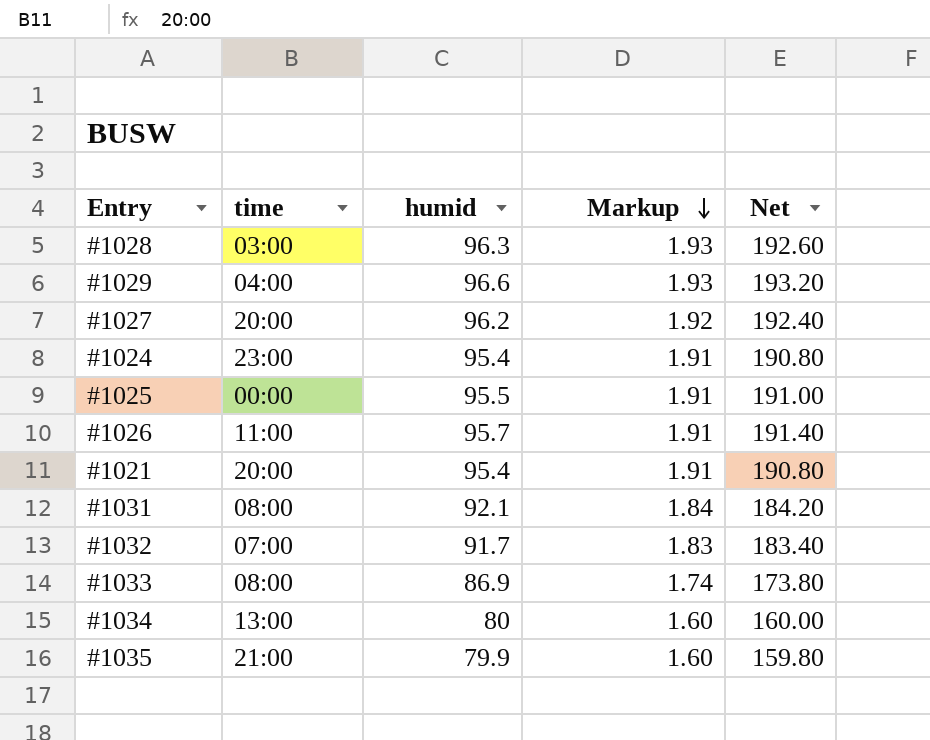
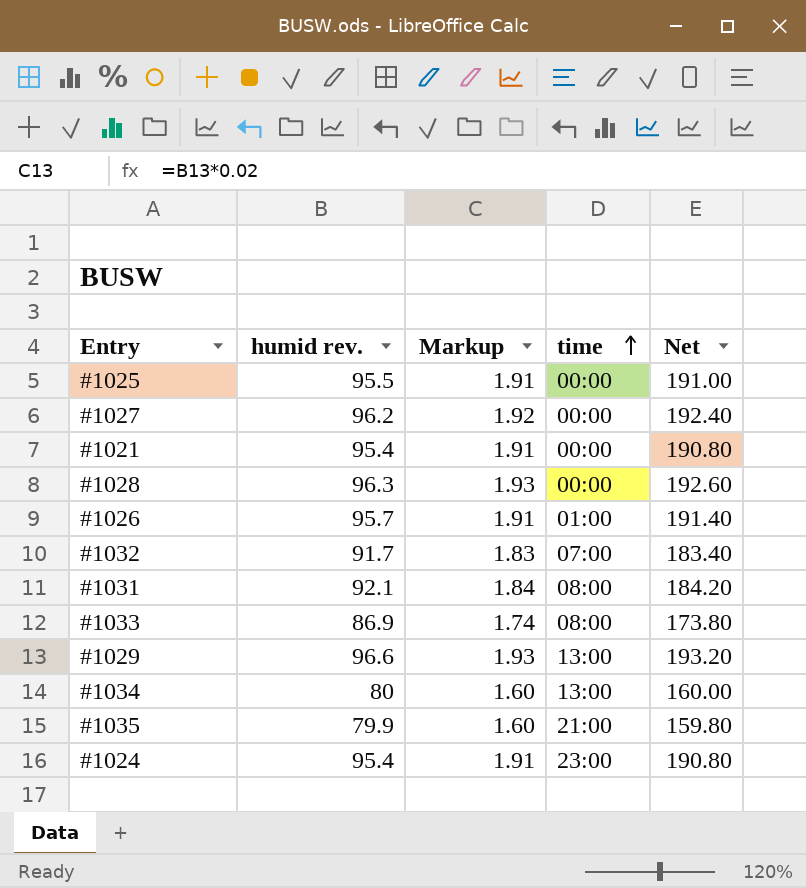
row order: Markup descending -> time ascending
column name: humid -> humid rev.
column time | position: 2 -> 4
#1027 | time: 20:00 -> 00:00
#1021 | time: 20:00 -> 00:00
#1028 | time: 03:00 -> 00:00
#1026 | time: 11:00 -> 01:00
#1029 | time: 04:00 -> 13:00

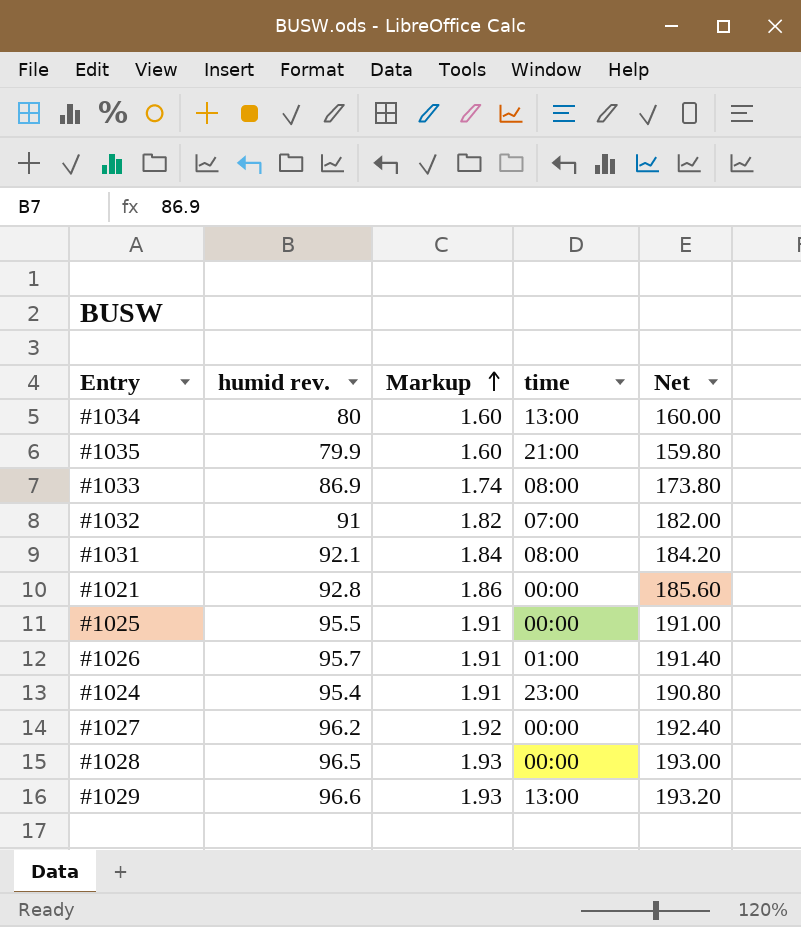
row order: time ascending -> Markup ascending
#1032 | humid rev.: 91.7 -> 91
#1032 | Markup: 1.83 -> 1.82
#1032 | Net: 183.40 -> 182.00
#1021 | humid rev.: 95.4 -> 92.8
#1021 | Markup: 1.91 -> 1.86
#1021 | Net: 190.80 -> 185.60
#1028 | humid rev.: 96.3 -> 96.5
#1028 | Net: 192.60 -> 193.00

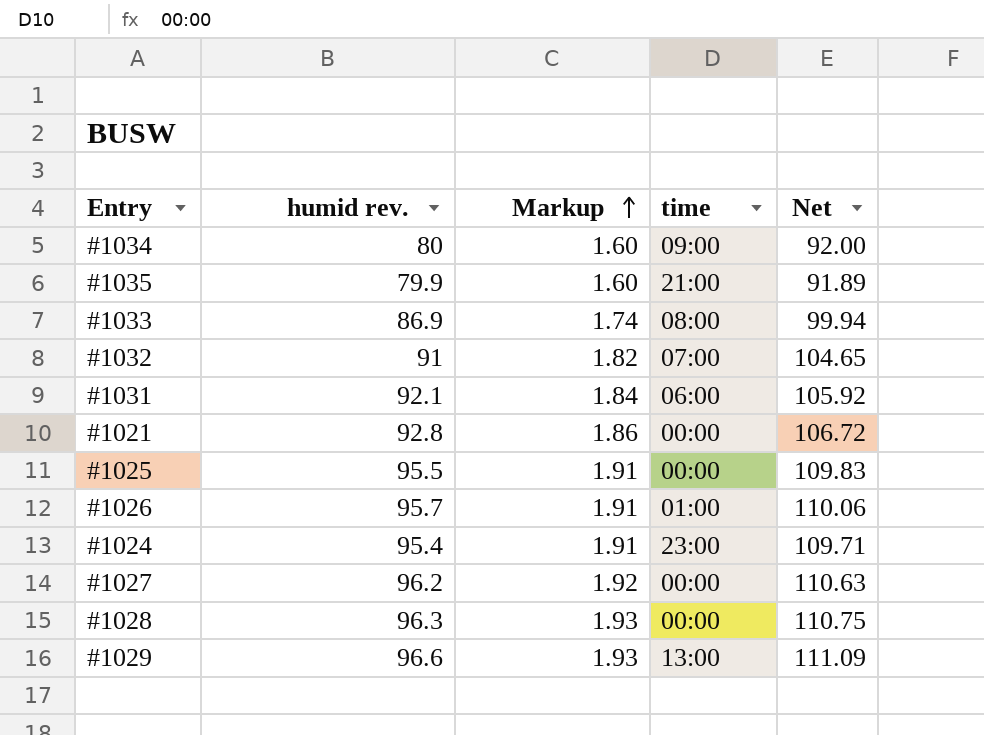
column Net | formula: [humid rev.] * 2 -> [humid rev.] * 1.15
#1034 | time: 13:00 -> 09:00
#1031 | time: 08:00 -> 06:00
#1028 | humid rev.: 96.5 -> 96.3

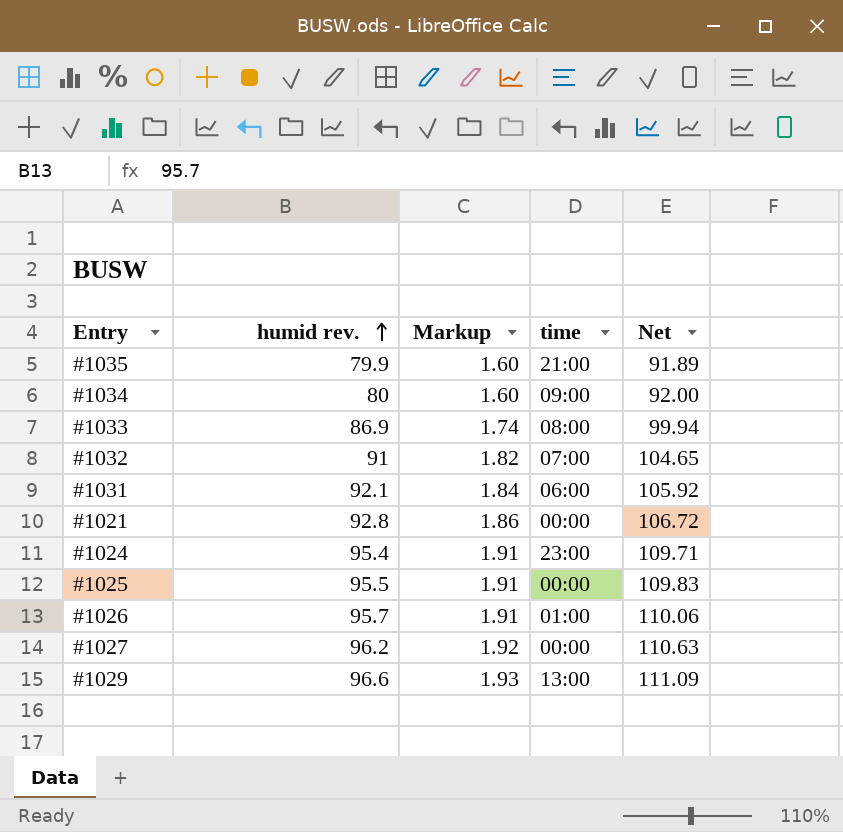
row order: Markup ascending -> humid rev. ascending
row #1028: 96.3 | 1.93 | 00:00 | 110.75 -> none

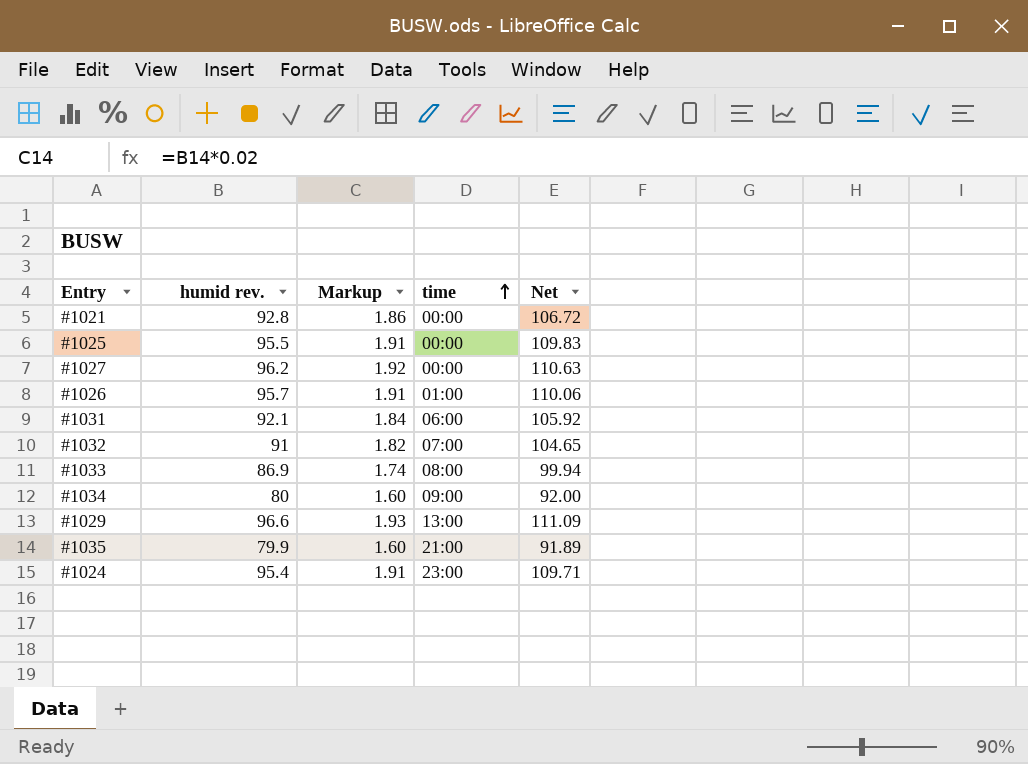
row order: humid rev. ascending -> time ascending

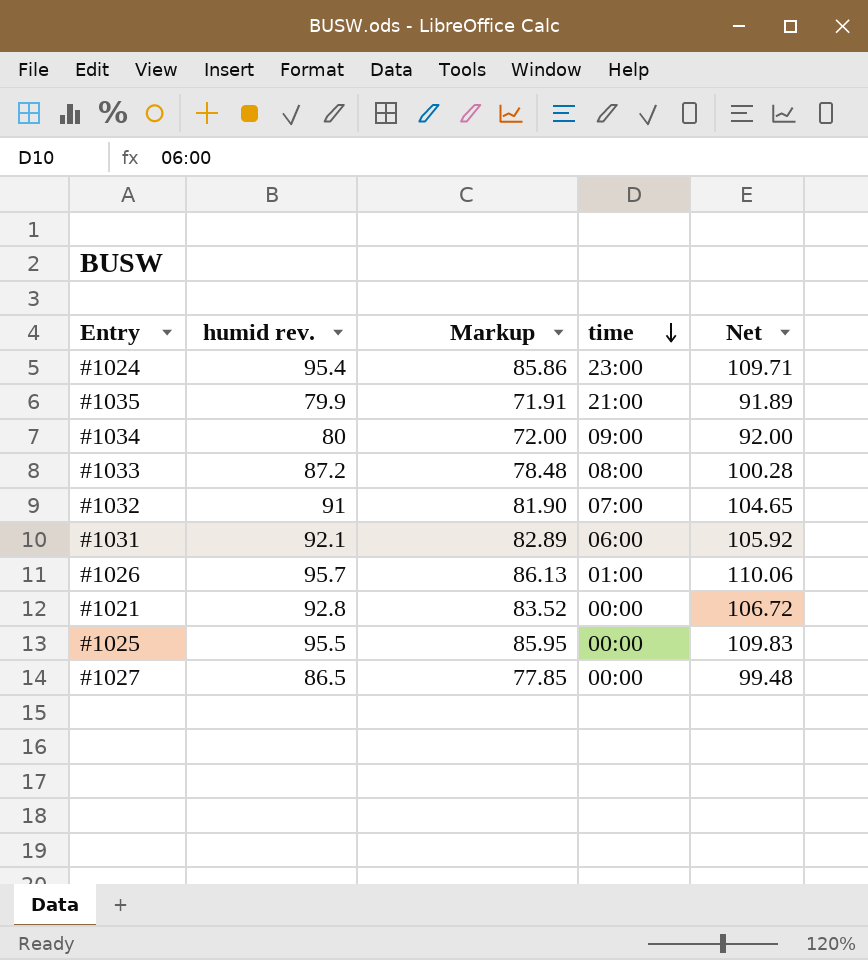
row order: time ascending -> time descending
column Markup | formula: [humid rev.] * 0.02 -> [humid rev.] * 0.9
row #1029: 96.6 | 1.93 | 13:00 | 111.09 -> none
#1033 | humid rev.: 86.9 -> 87.2
#1033 | Net: 99.94 -> 100.28
#1027 | humid rev.: 96.2 -> 86.5
#1027 | Net: 110.63 -> 99.48

